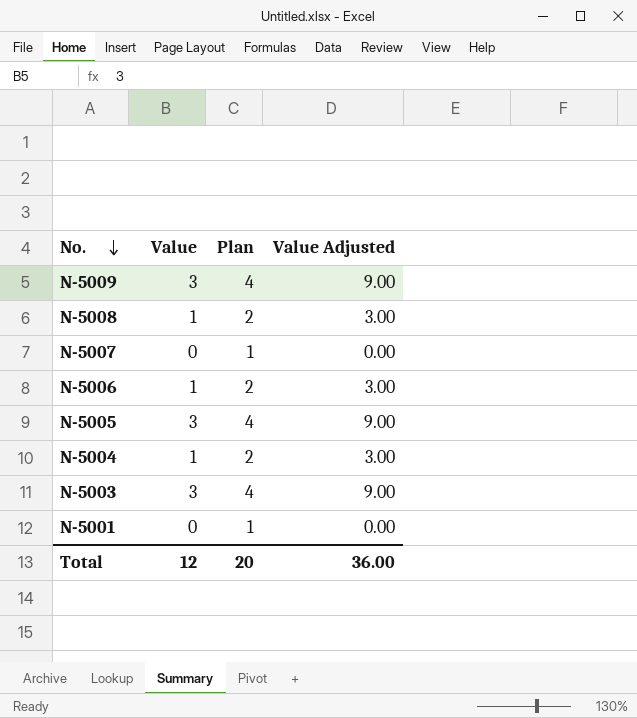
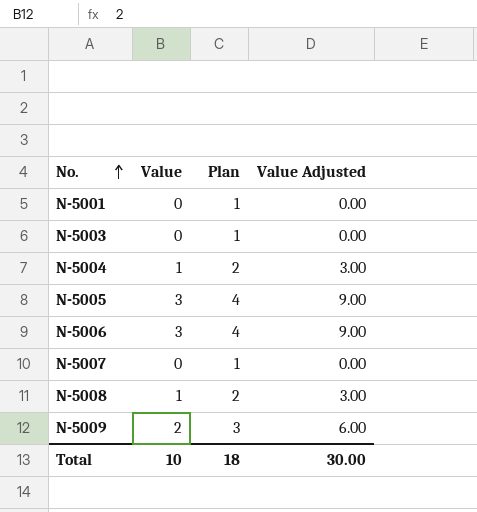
row order: No. descending -> No. ascending
N-5003 | Value: 3 -> 0
N-5003 | Plan: 4 -> 1
N-5003 | Value Adjusted: 9.00 -> 0.00
N-5006 | Value: 1 -> 3
N-5006 | Plan: 2 -> 4
N-5006 | Value Adjusted: 3.00 -> 9.00
N-5009 | Value: 3 -> 2
N-5009 | Plan: 4 -> 3
N-5009 | Value Adjusted: 9.00 -> 6.00
Total | Value: 12 -> 10
Total | Plan: 20 -> 18
Total | Value Adjusted: 36.00 -> 30.00

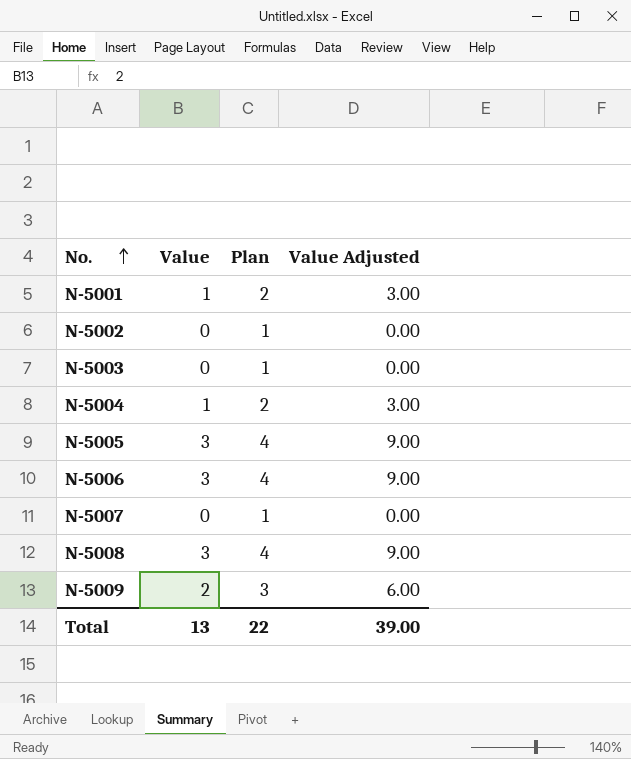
N-5001 | Value: 0 -> 1
N-5001 | Plan: 1 -> 2
N-5001 | Value Adjusted: 0.00 -> 3.00
row N-5002: none -> 0 | 1 | 0.00
N-5008 | Value: 1 -> 3
N-5008 | Plan: 2 -> 4
N-5008 | Value Adjusted: 3.00 -> 9.00
Total | Value: 10 -> 13
Total | Plan: 18 -> 22
Total | Value Adjusted: 30.00 -> 39.00

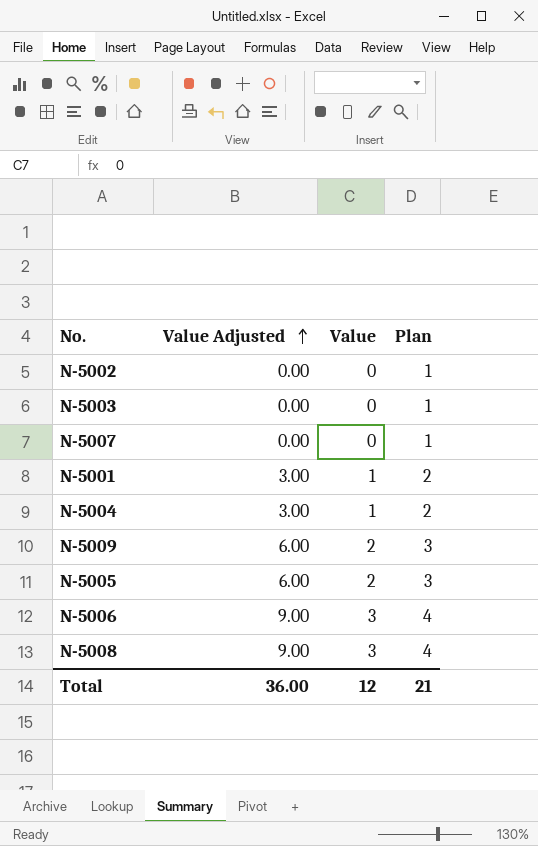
row order: No. ascending -> Value Adjusted ascending
column Value Adjusted | position: 4 -> 2
N-5005 | Value Adjusted: 9.00 -> 6.00
N-5005 | Value: 3 -> 2
N-5005 | Plan: 4 -> 3
Total | Value Adjusted: 39.00 -> 36.00
Total | Value: 13 -> 12
Total | Plan: 22 -> 21

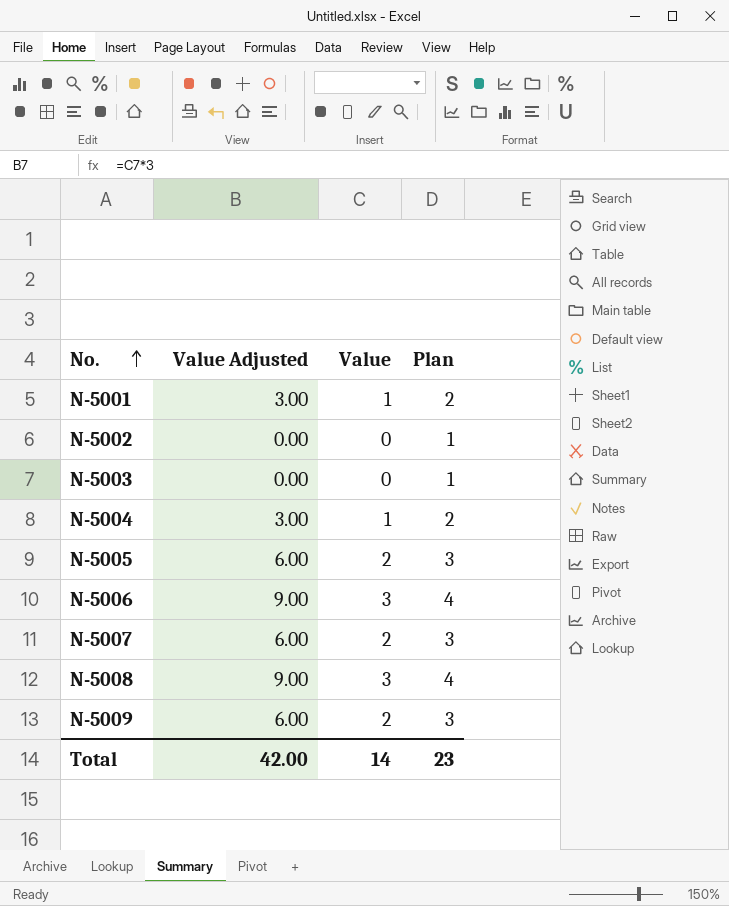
row order: Value Adjusted ascending -> No. ascending
N-5007 | Value Adjusted: 0.00 -> 6.00
N-5007 | Value: 0 -> 2
N-5007 | Plan: 1 -> 3
Total | Value Adjusted: 36.00 -> 42.00
Total | Value: 12 -> 14
Total | Plan: 21 -> 23

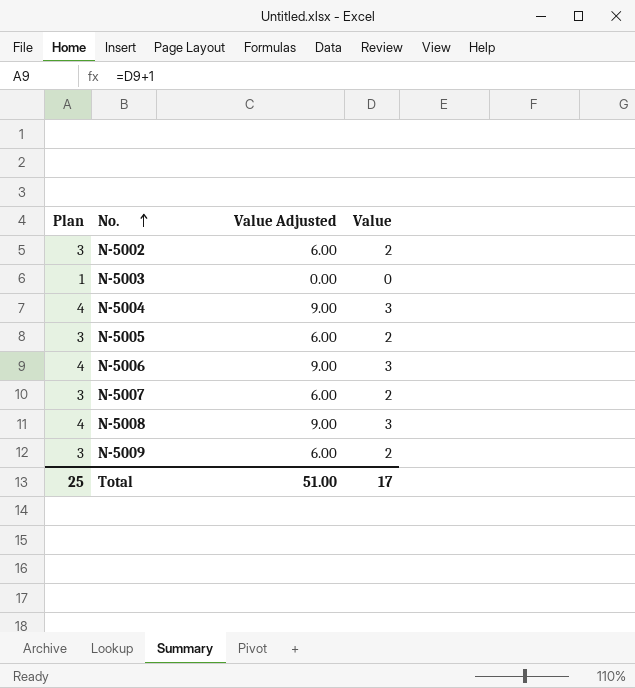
column Plan | position: 4 -> 1
row N-5001: 3.00 | 1 | 2 -> none
N-5002 | Plan: 1 -> 3
N-5002 | Value Adjusted: 0.00 -> 6.00
N-5002 | Value: 0 -> 2
N-5004 | Plan: 2 -> 4
N-5004 | Value Adjusted: 3.00 -> 9.00
N-5004 | Value: 1 -> 3
Total | Plan: 23 -> 25
Total | Value Adjusted: 42.00 -> 51.00
Total | Value: 14 -> 17

